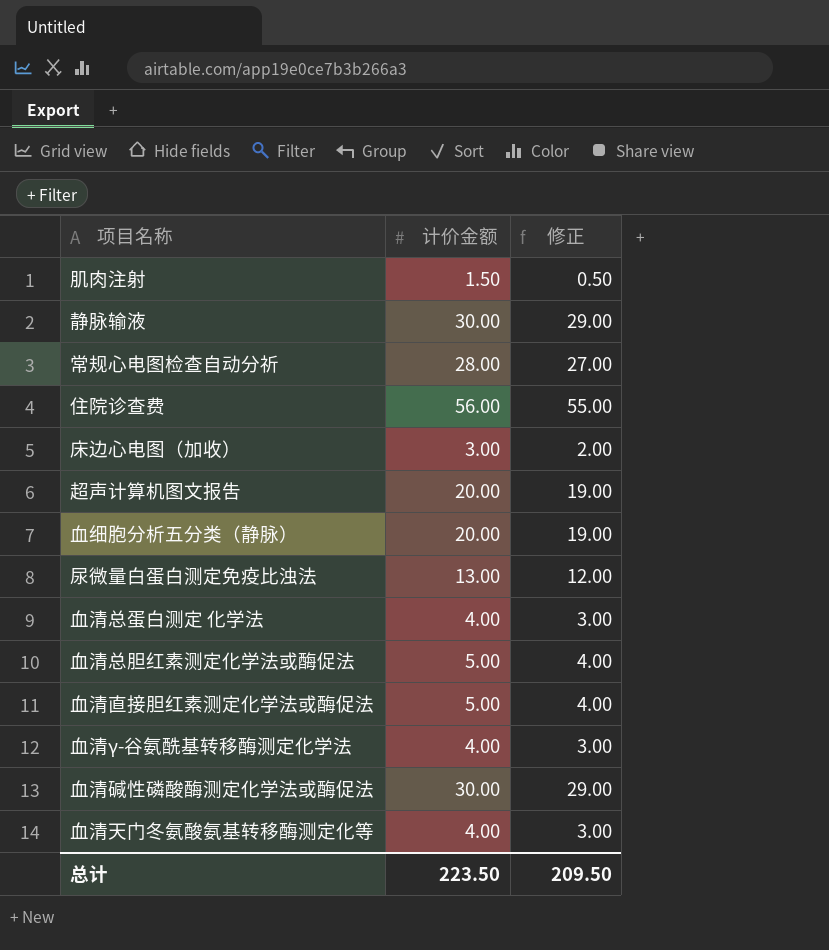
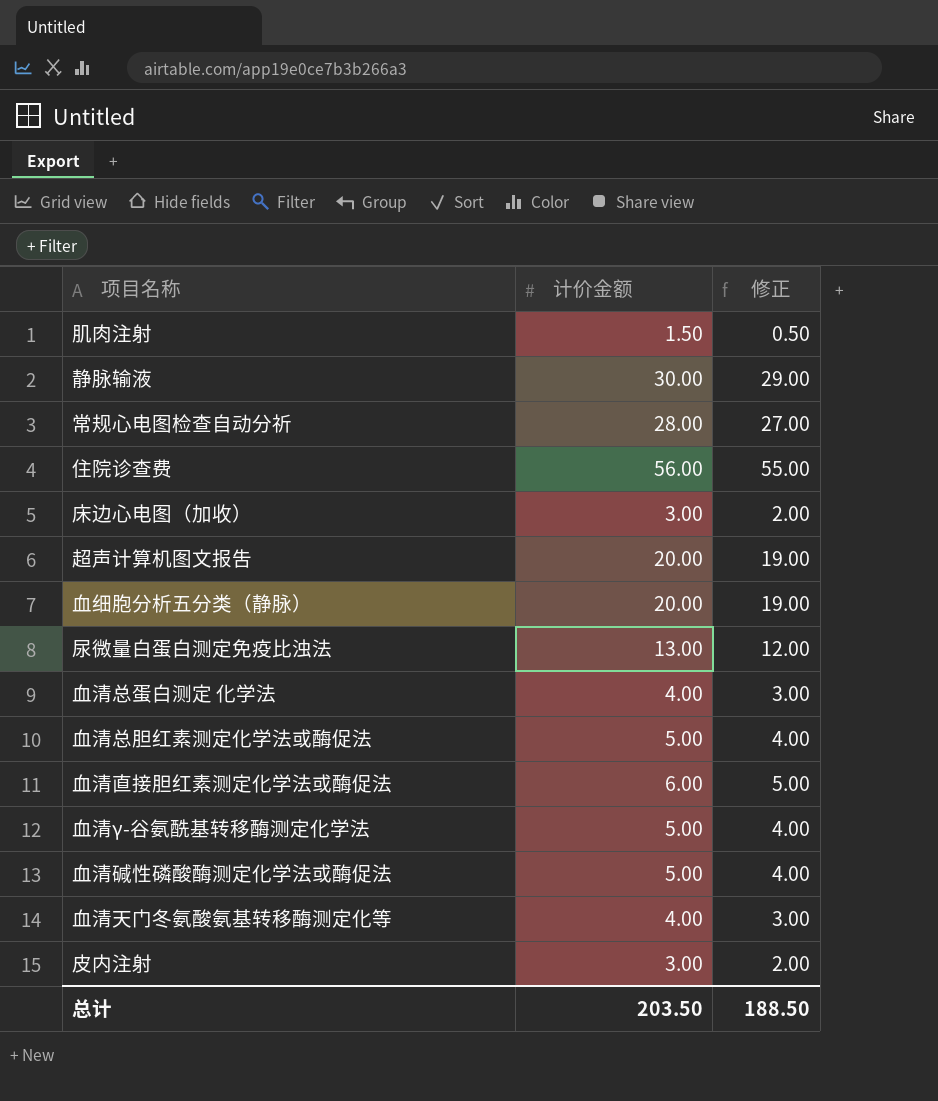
血清直接胆红素测定化学法或酶促法 | 计价金额: 5.00 -> 6.00
血清直接胆红素测定化学法或酶促法 | 修正: 4.00 -> 5.00
血清γ-谷氨酰基转移酶测定化学法 | 计价金额: 4.00 -> 5.00
血清γ-谷氨酰基转移酶测定化学法 | 修正: 3.00 -> 4.00
血清碱性磷酸酶测定化学法或酶促法 | 计价金额: 30.00 -> 5.00
血清碱性磷酸酶测定化学法或酶促法 | 修正: 29.00 -> 4.00
row 皮内注射: none -> 3.00 | 2.00
总计 | 计价金额: 223.50 -> 203.50
总计 | 修正: 209.50 -> 188.50

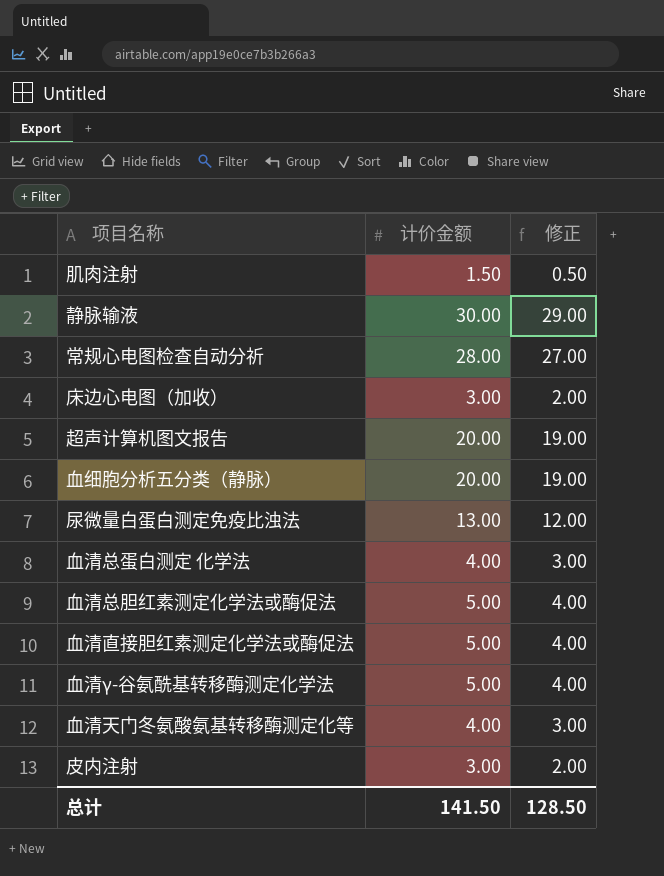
row 住院诊查费: 56.00 | 55.00 -> none
row 血清碱性磷酸酶测定化学法或酶促法: 5.00 | 4.00 -> none
血清直接胆红素测定化学法或酶促法 | 计价金额: 6.00 -> 5.00
血清直接胆红素测定化学法或酶促法 | 修正: 5.00 -> 4.00
总计 | 计价金额: 203.50 -> 141.50
总计 | 修正: 188.50 -> 128.50

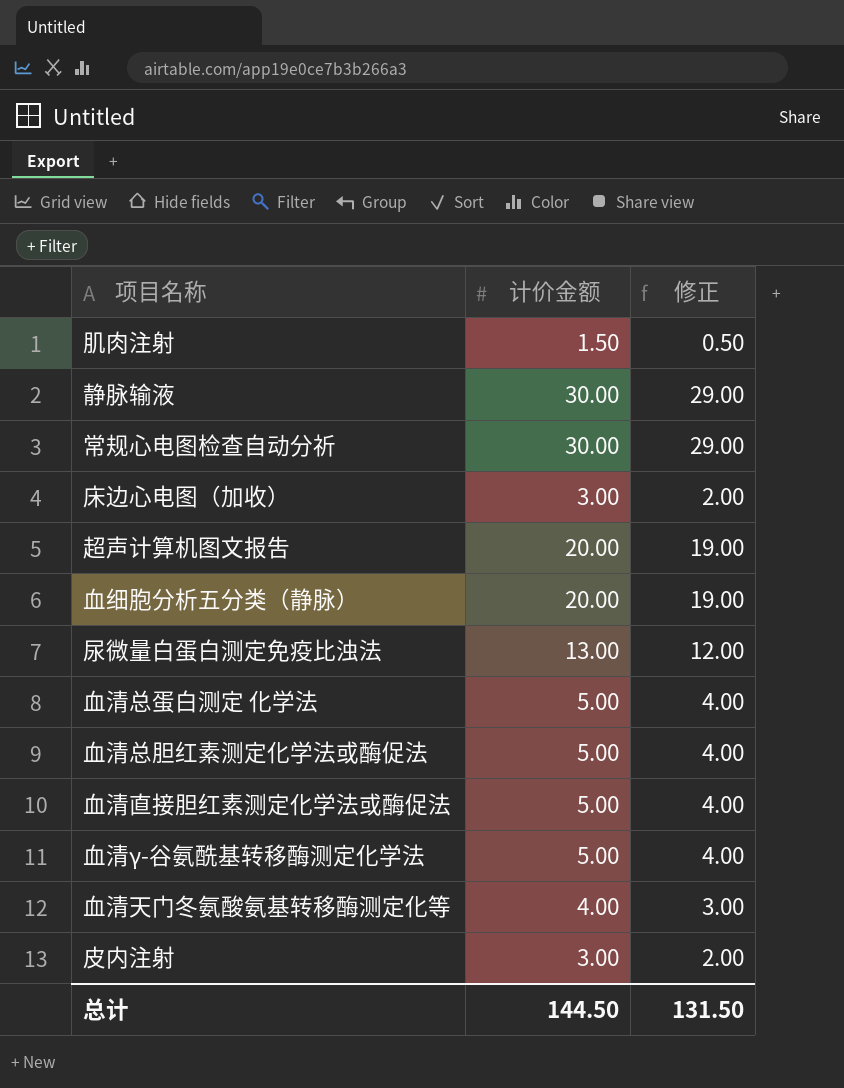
常规心电图检查自动分祈 | 计价金额: 28.00 -> 30.00
常规心电图检查自动分祈 | 修正: 27.00 -> 29.00
血清总蛋白测定 化学法 | 计价金额: 4.00 -> 5.00
血清总蛋白测定 化学法 | 修正: 3.00 -> 4.00
总计 | 计价金额: 141.50 -> 144.50
总计 | 修正: 128.50 -> 131.50

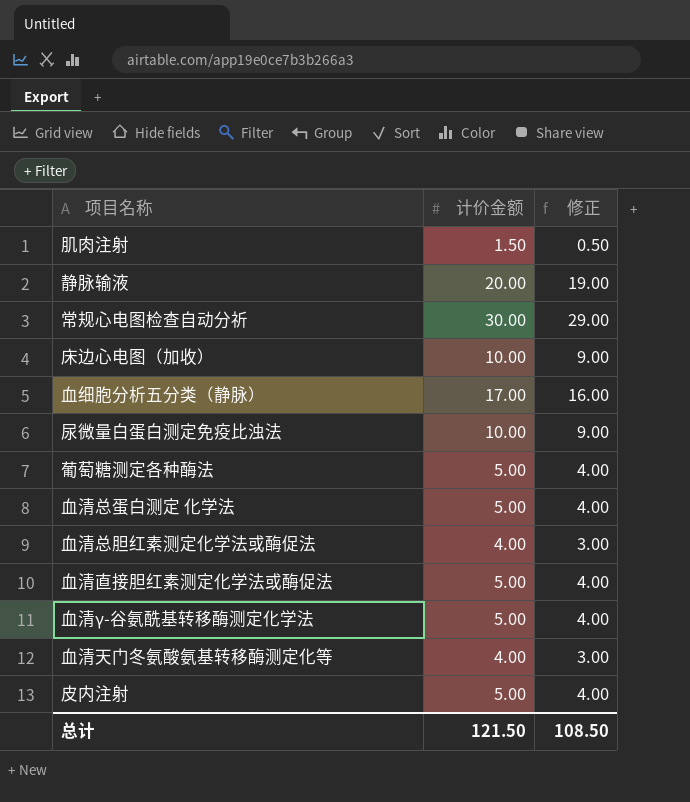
row 超声计算机图文报吿: 20.00 | 19.00 -> none
静脉输液 | 计价金额: 30.00 -> 20.00
静脉输液 | 修正: 29.00 -> 19.00
床边心电图（加收） | 计价金额: 3.00 -> 10.00
床边心电图（加收） | 修正: 2.00 -> 9.00
血细胞分析五分类（静脉） | 计价金额: 20.00 -> 17.00
血细胞分析五分类（静脉） | 修正: 19.00 -> 16.00
尿微量白蛋白测定免疫比浊法 | 计价金额: 13.00 -> 10.00
尿微量白蛋白测定免疫比浊法 | 修正: 12.00 -> 9.00
row 葡萄糖测定各种酶法: none -> 5.00 | 4.00
血清总胆红素测定化学法或酶促法 | 计价金额: 5.00 -> 4.00
血清总胆红素测定化学法或酶促法 | 修正: 4.00 -> 3.00
皮内注射 | 计价金额: 3.00 -> 5.00
皮内注射 | 修正: 2.00 -> 4.00
总计 | 计价金额: 144.50 -> 121.50
总计 | 修正: 131.50 -> 108.50

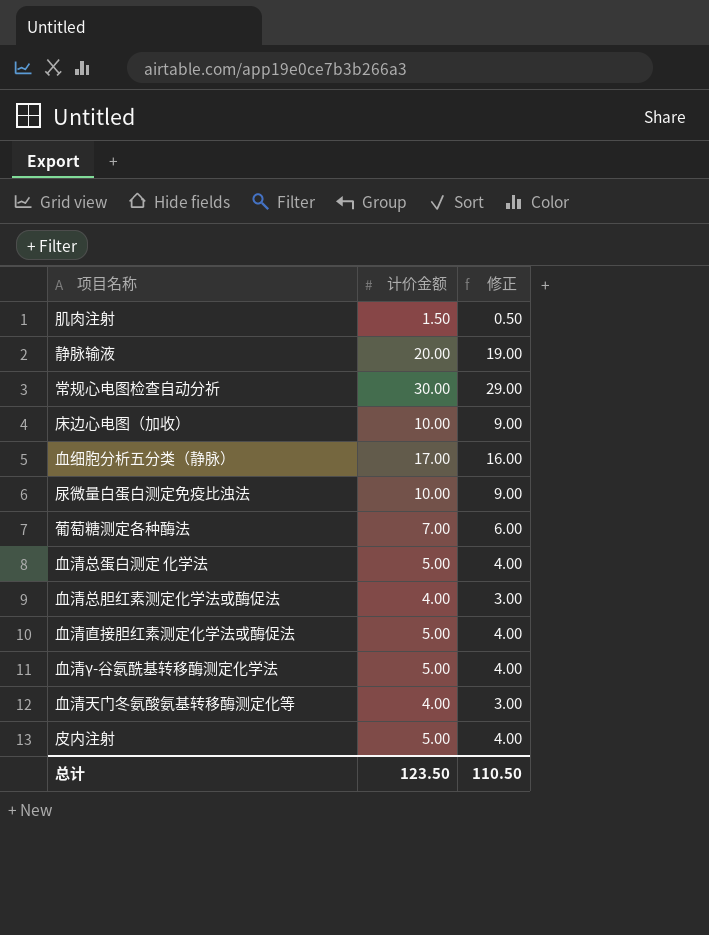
葡萄糖测定各种酶法 | 计价金额: 5.00 -> 7.00
葡萄糖测定各种酶法 | 修正: 4.00 -> 6.00
总计 | 计价金额: 121.50 -> 123.50
总计 | 修正: 108.50 -> 110.50

